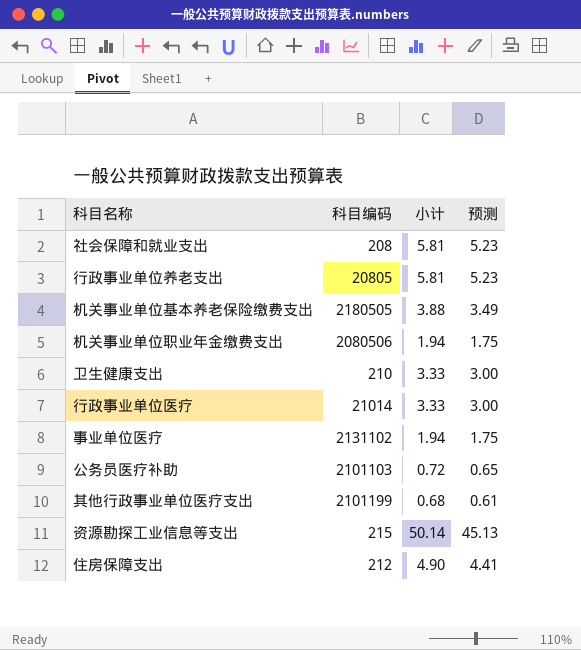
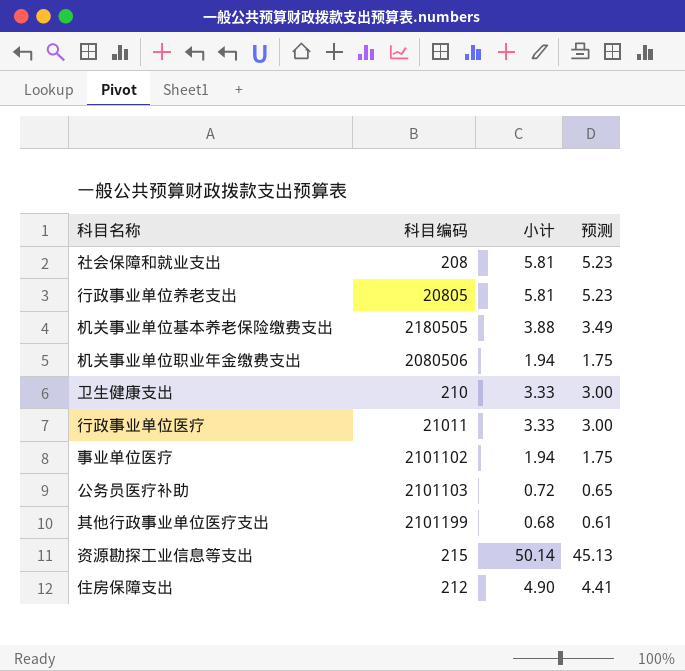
行政事业单位医疗 | 科目编码: 21014 -> 21011
事业单位医疗 | 科目编码: 2131102 -> 2101102

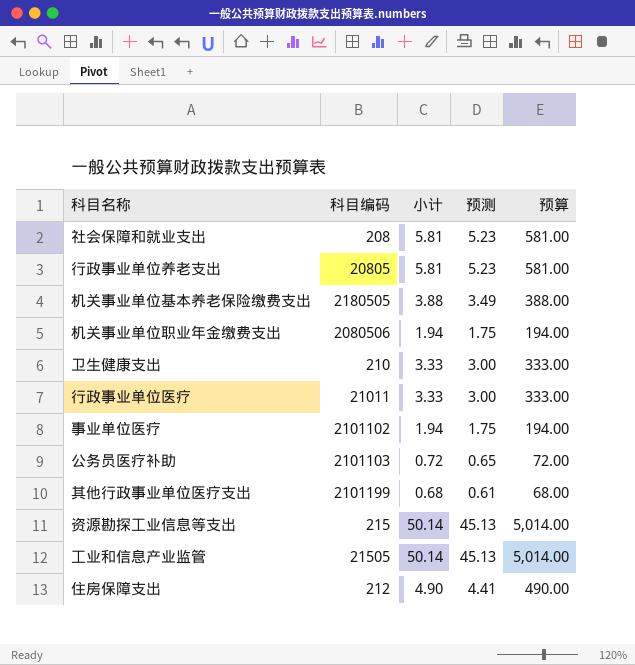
column 预算 | formula: none -> [小计] * 100
row 工业和信息产业监管: none -> 21505 | 50.14 | 45.13 | 5,014.00

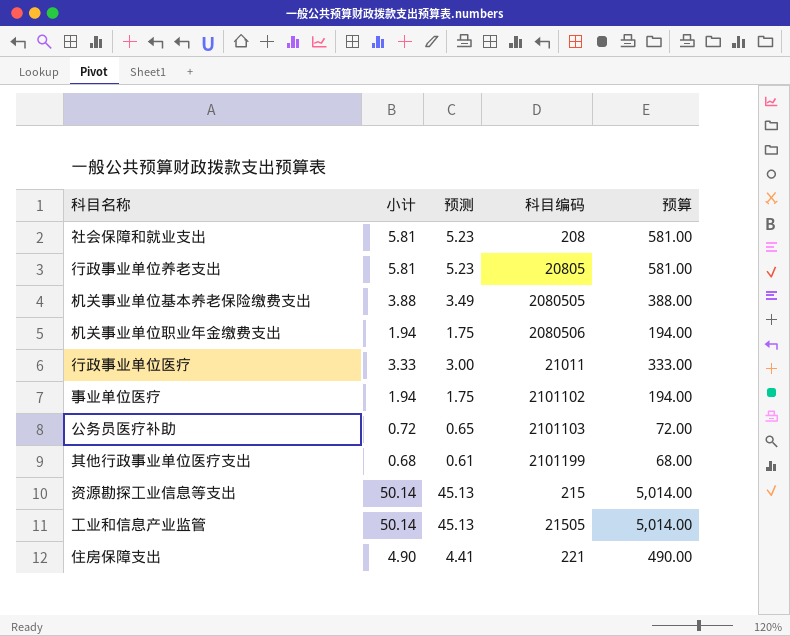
column 科目编码 | position: 2 -> 4
row 卫生健康支出: 210 | 3.33 | 3.00 | 333.00 -> none
机关事业单位基本养老保险缴费支出 | 科目编码: 2180505 -> 2080505
住房保障支出 | 科目编码: 212 -> 221

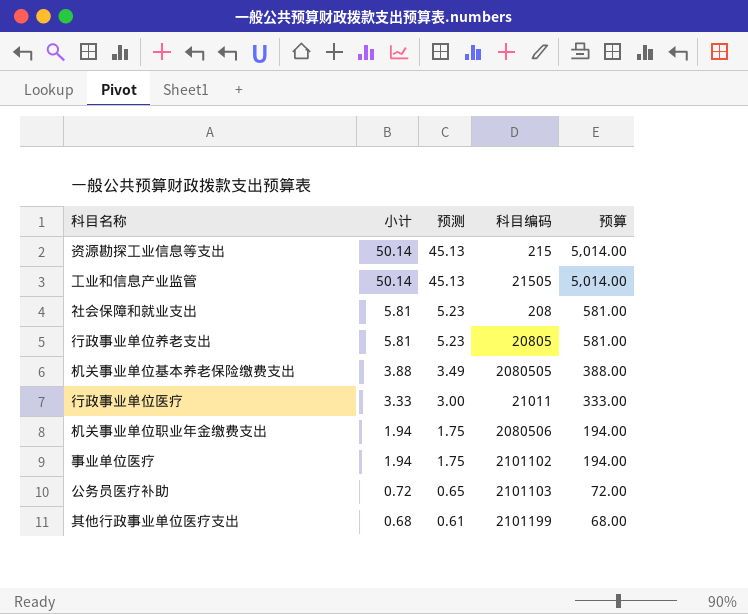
row order: none -> 小计 descending
row 住房保障支出: 4.90 | 4.41 | 221 | 490.00 -> none

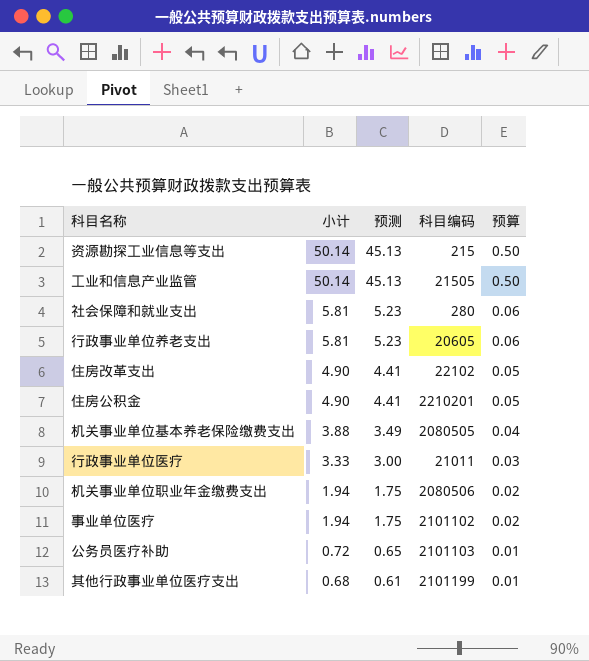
column 预算 | formula: [小计] * 100 -> [小计] * 0.01
社会保障和就业支出 | 科目编码: 208 -> 280
行政事业单位养老支出 | 科目编码: 20805 -> 20605
row 住房改革支出: none -> 4.90 | 4.41 | 22102 | 0.05
row 住房公积金: none -> 4.90 | 4.41 | 2210201 | 0.05

